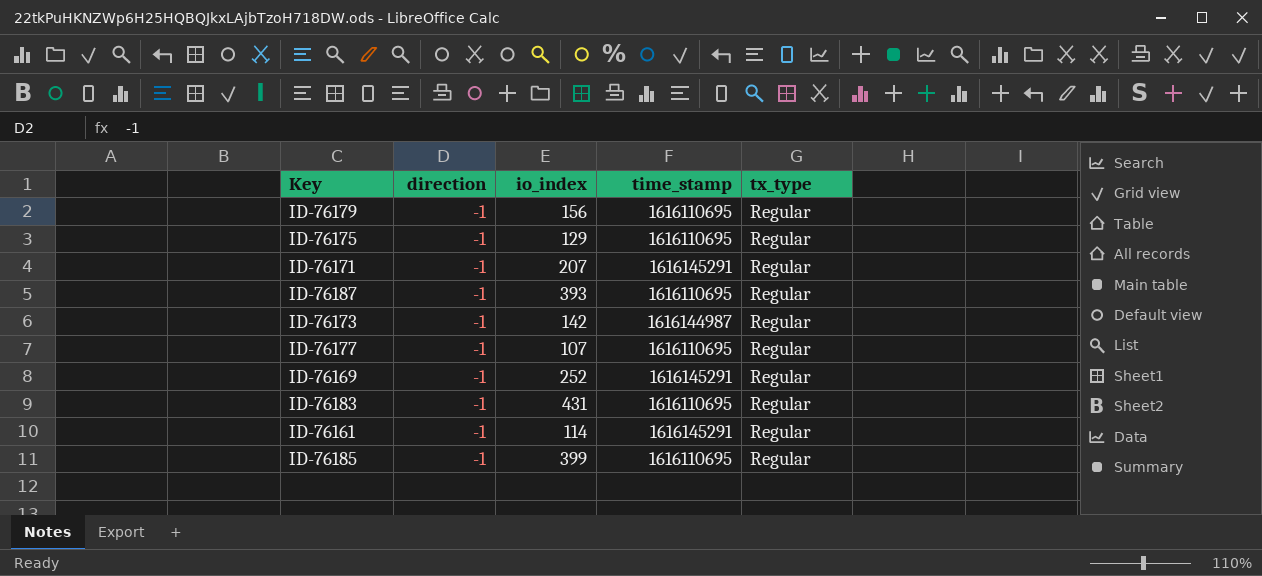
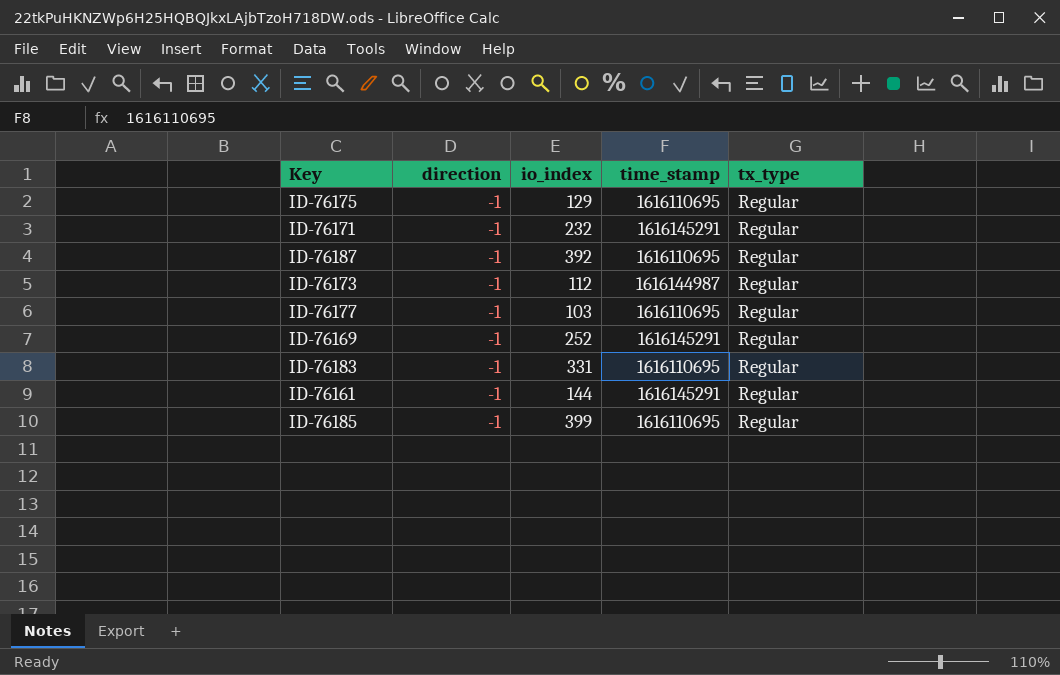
row ID-76179: -1 | 156 | 1616110695 | Regular -> none
ID-76171 | io_index: 207 -> 232
ID-76187 | io_index: 393 -> 392
ID-76173 | io_index: 142 -> 112
ID-76177 | io_index: 107 -> 103
ID-76183 | io_index: 431 -> 331
ID-76161 | io_index: 114 -> 144

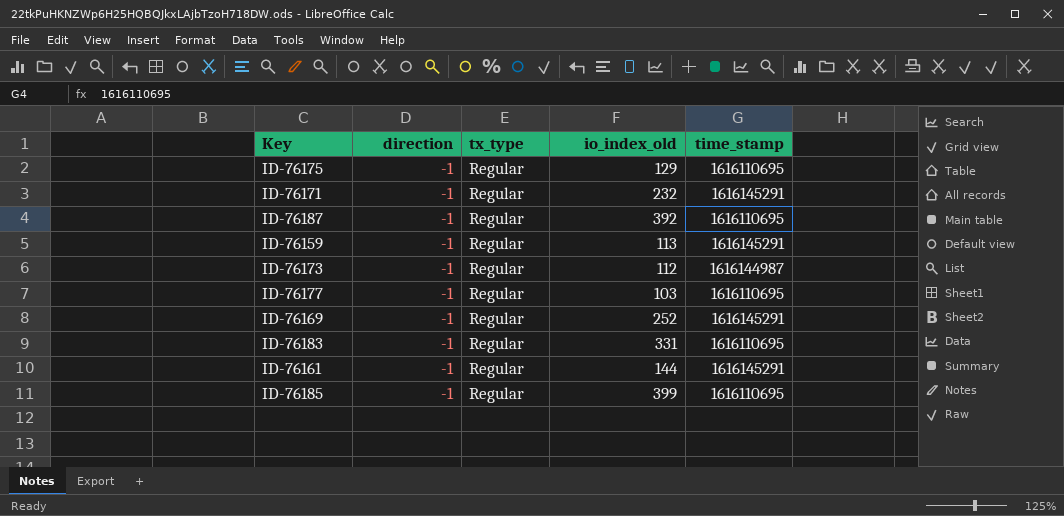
column tx_type | position: 5 -> 3
column name: io_index -> io_index_old
row ID-76159: none -> -1 | Regular | 113 | 1616145291

